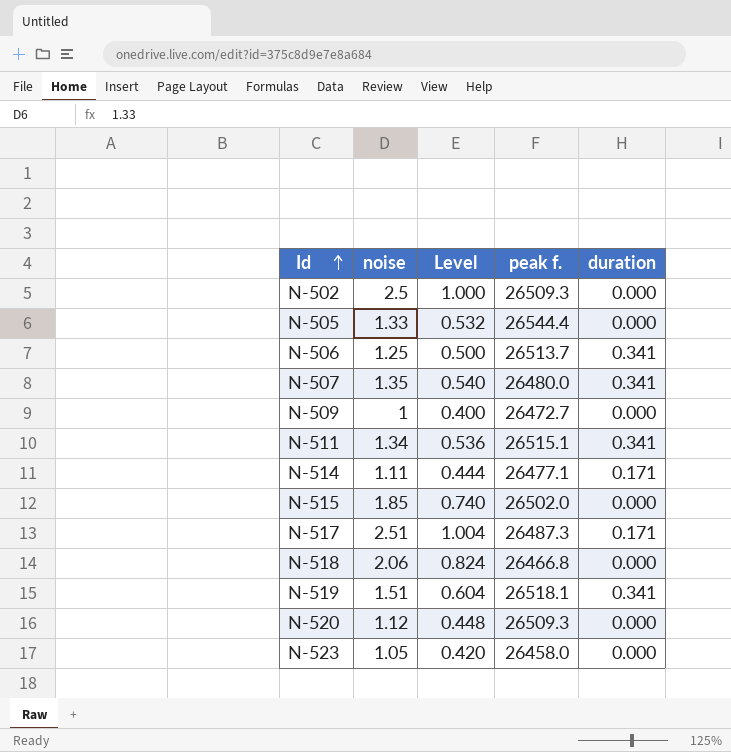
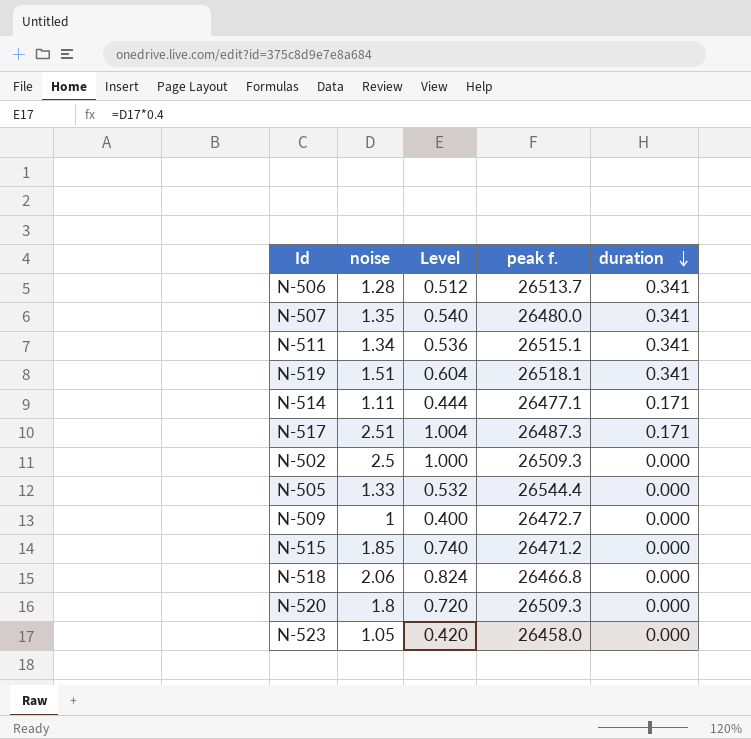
row order: Id ascending -> duration descending
N-506 | noise: 1.25 -> 1.28
N-506 | Level: 0.500 -> 0.512
N-515 | peak f.: 26502.0 -> 26471.2
N-520 | noise: 1.12 -> 1.8
N-520 | Level: 0.448 -> 0.720

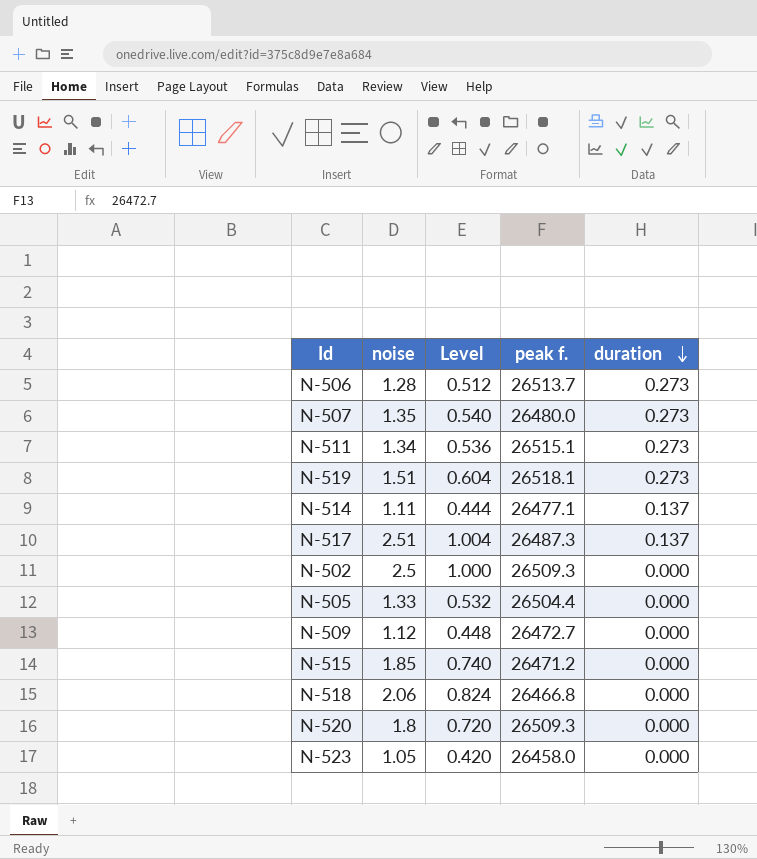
N-506 | duration: 0.341 -> 0.273
N-507 | duration: 0.341 -> 0.273
N-511 | duration: 0.341 -> 0.273
N-519 | duration: 0.341 -> 0.273
N-514 | duration: 0.171 -> 0.137
N-517 | duration: 0.171 -> 0.137
N-505 | peak f.: 26544.4 -> 26504.4
N-509 | noise: 1 -> 1.12
N-509 | Level: 0.400 -> 0.448

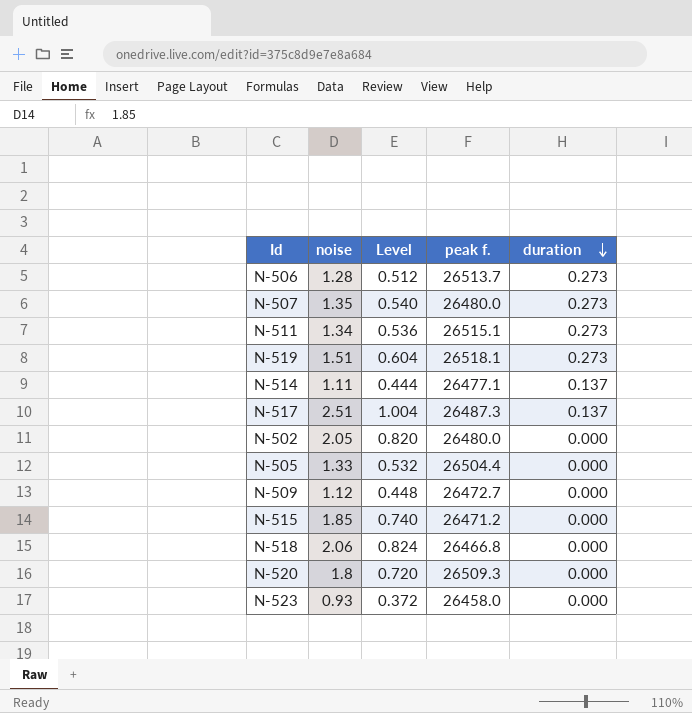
N-502 | noise: 2.5 -> 2.05
N-502 | Level: 1.000 -> 0.820
N-502 | peak f.: 26509.3 -> 26480.0
N-523 | noise: 1.05 -> 0.93
N-523 | Level: 0.420 -> 0.372

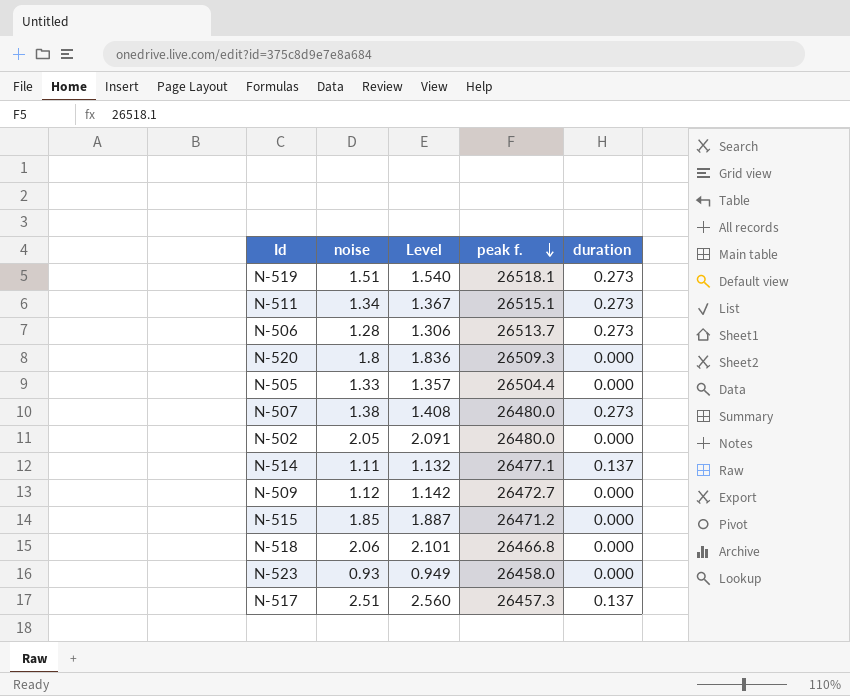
row order: duration descending -> peak f. descending
column Level | formula: [noise] * 0.4 -> [noise] * 1.02
N-507 | noise: 1.35 -> 1.38
N-517 | peak f.: 26487.3 -> 26457.3

